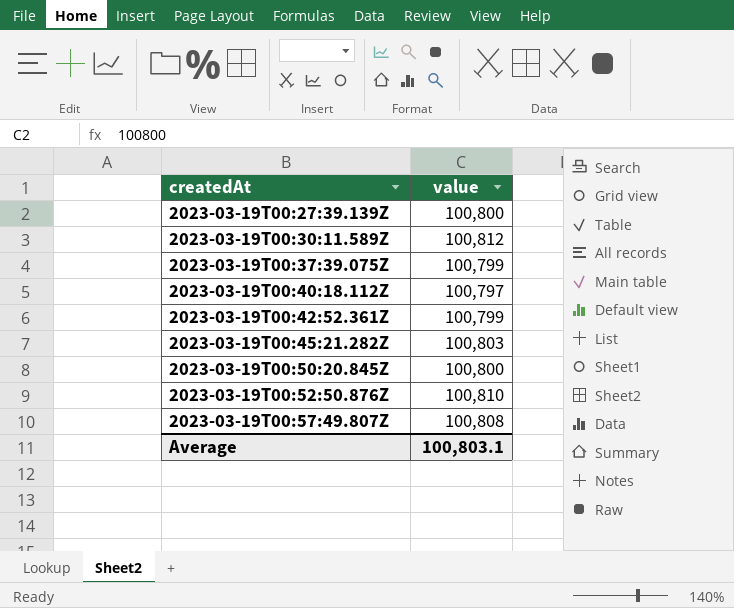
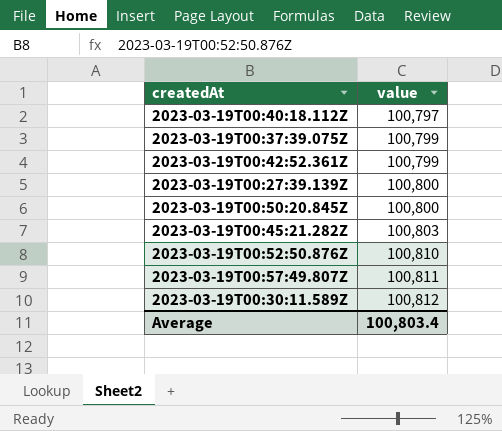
row order: createdAt ascending -> value ascending
2023-03-19T00:57:49.807Z | value: 100,808 -> 100,811
Average | value: 100,803.1 -> 100,803.4

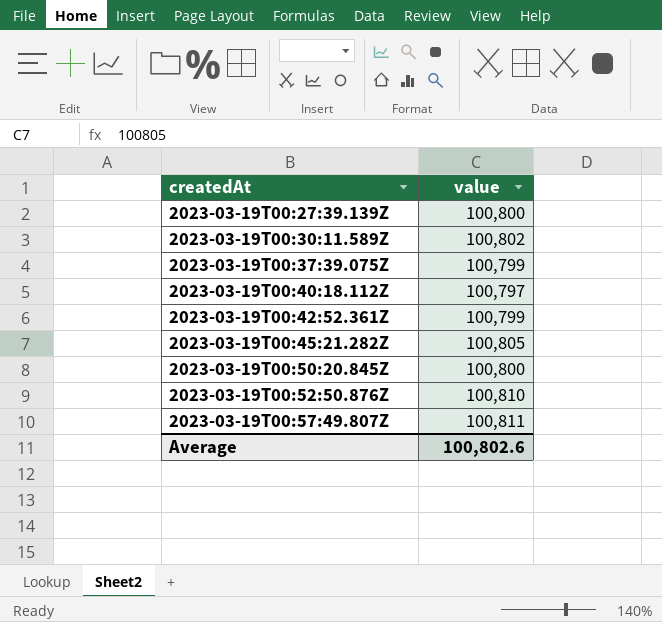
row order: value ascending -> createdAt ascending
2023-03-19T00:30:11.589Z | value: 100,812 -> 100,802
2023-03-19T00:45:21.282Z | value: 100,803 -> 100,805
Average | value: 100,803.4 -> 100,802.6

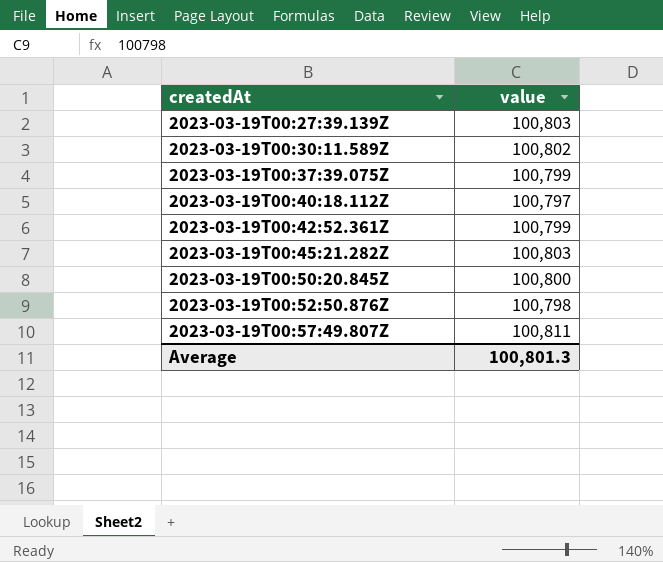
2023-03-19T00:27:39.139Z | value: 100,800 -> 100,803
2023-03-19T00:45:21.282Z | value: 100,805 -> 100,803
2023-03-19T00:52:50.876Z | value: 100,810 -> 100,798
Average | value: 100,802.6 -> 100,801.3

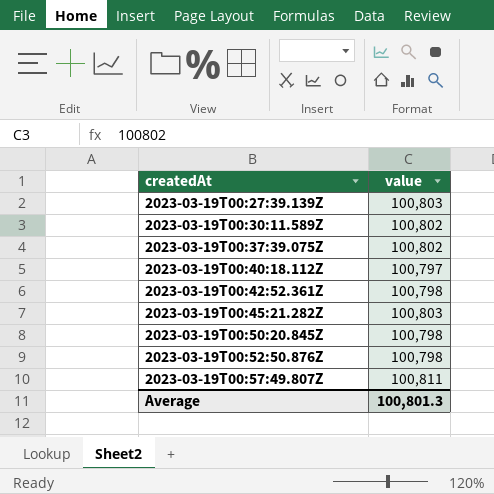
2023-03-19T00:37:39.075Z | value: 100,799 -> 100,802
2023-03-19T00:42:52.361Z | value: 100,799 -> 100,798
2023-03-19T00:50:20.845Z | value: 100,800 -> 100,798

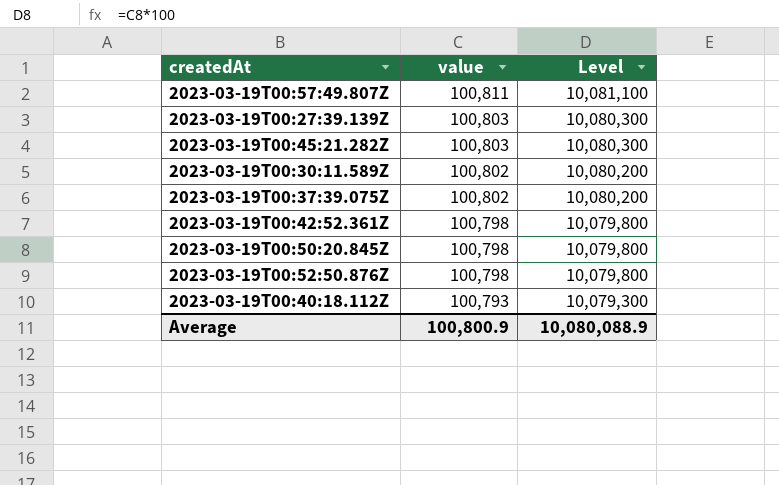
row order: createdAt ascending -> value descending
column Level | formula: none -> [value] * 100
2023-03-19T00:40:18.112Z | value: 100,797 -> 100,793
Average | value: 100,801.3 -> 100,800.9

